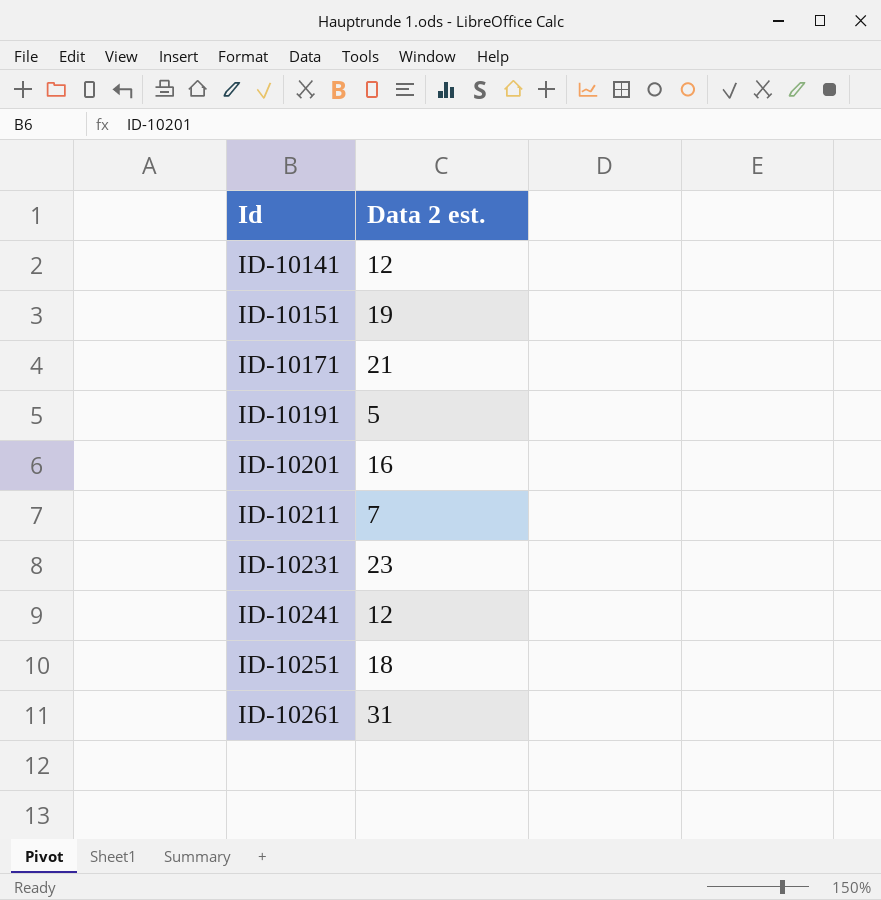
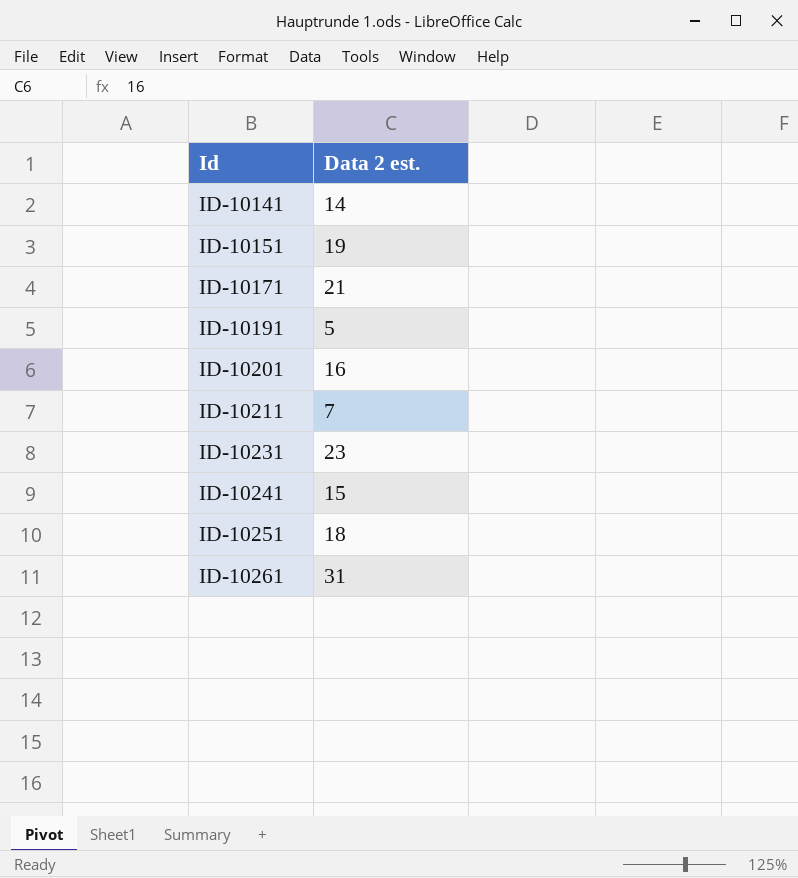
ID-10141 | Data 2 est.: 12 -> 14
ID-10241 | Data 2 est.: 12 -> 15

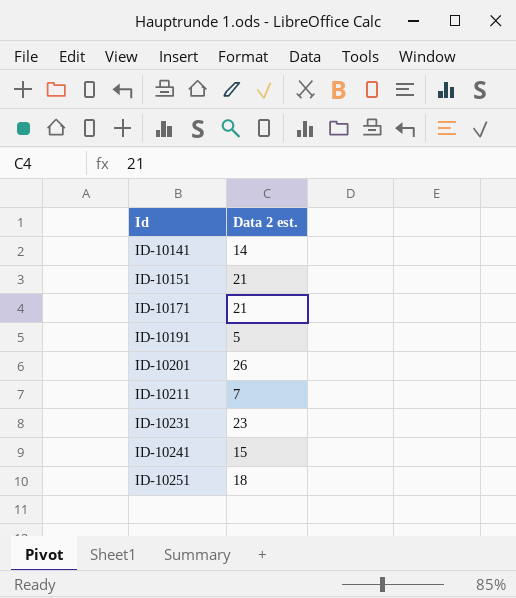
row ID-10261: 31 -> none
ID-10151 | Data 2 est.: 19 -> 21
ID-10201 | Data 2 est.: 16 -> 26

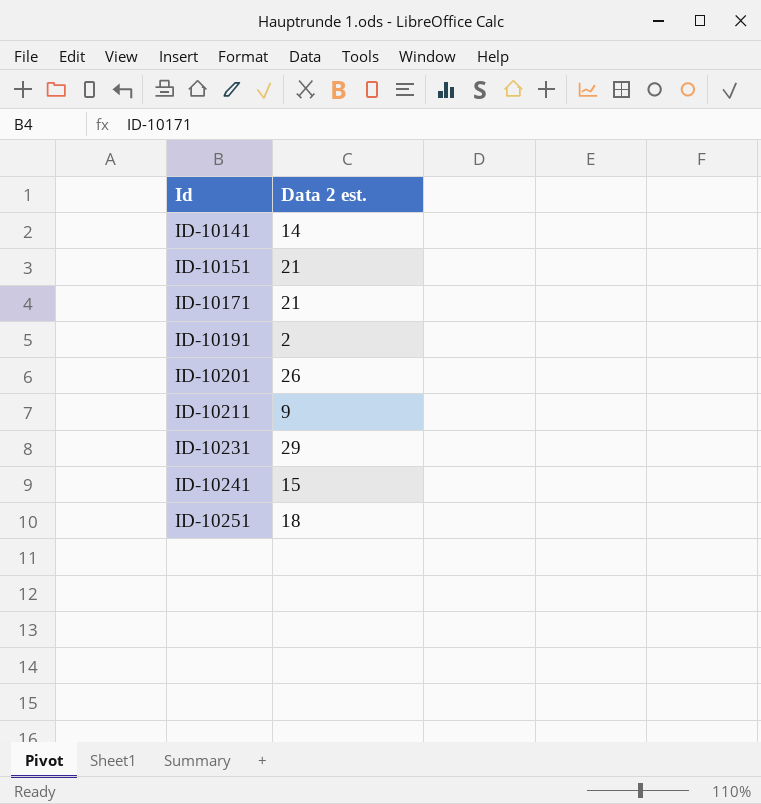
ID-10191 | Data 2 est.: 5 -> 2
ID-10211 | Data 2 est.: 7 -> 9
ID-10231 | Data 2 est.: 23 -> 29

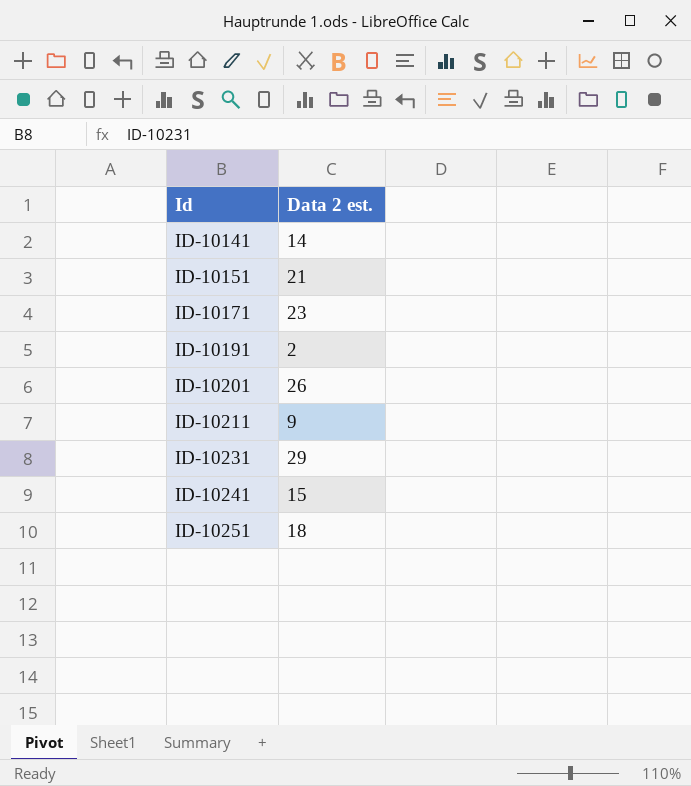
ID-10171 | Data 2 est.: 21 -> 23

